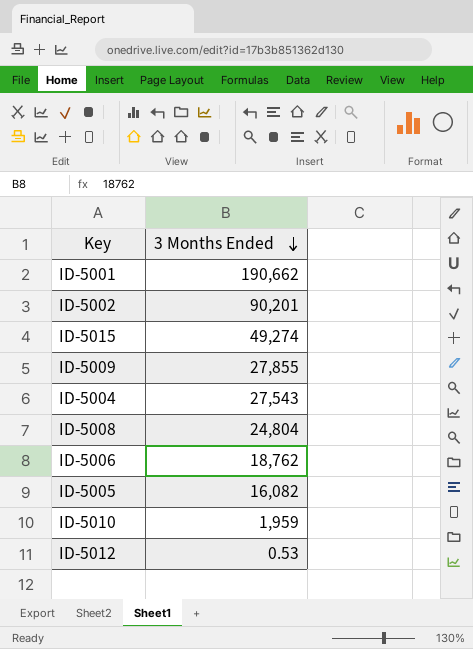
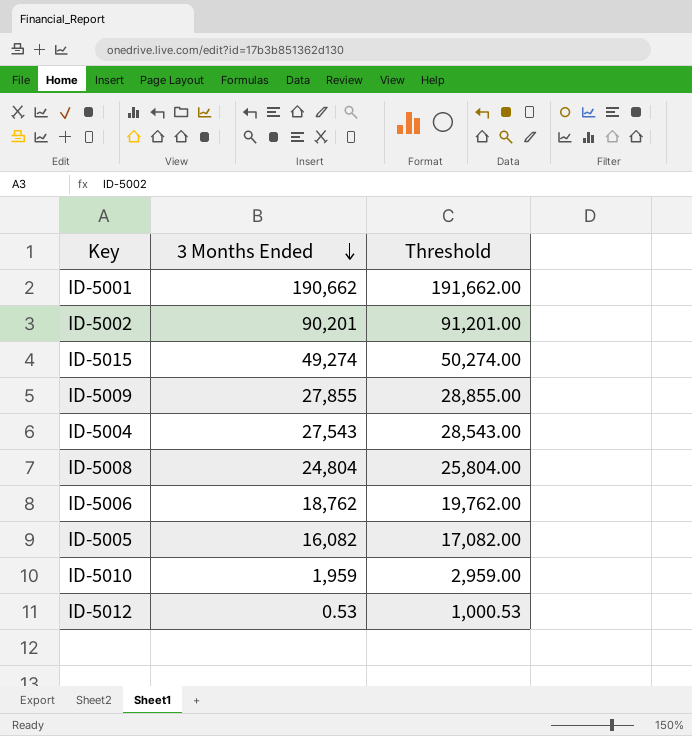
column Threshold | formula: none -> [3 Months Ended] + 1000

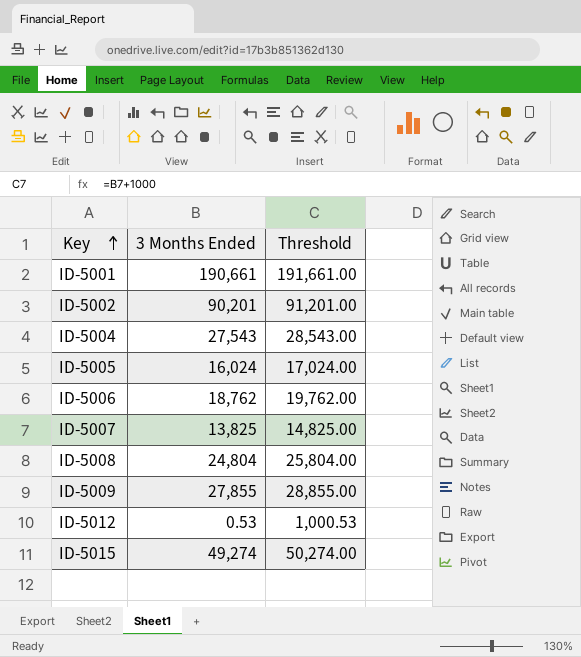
row order: 3 Months Ended descending -> Key ascending
row ID-5010: 1,959 | 2,959.00 -> none
ID-5001 | 3 Months Ended: 190,662 -> 190,661
ID-5001 | Threshold: 191,662.00 -> 191,661.00
ID-5005 | 3 Months Ended: 16,082 -> 16,024
ID-5005 | Threshold: 17,082.00 -> 17,024.00
row ID-5007: none -> 13,825 | 14,825.00

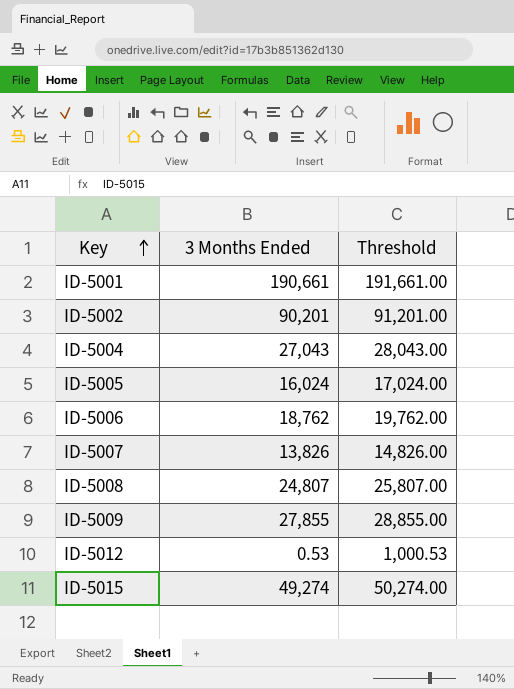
ID-5004 | 3 Months Ended: 27,543 -> 27,043
ID-5004 | Threshold: 28,543.00 -> 28,043.00
ID-5007 | 3 Months Ended: 13,825 -> 13,826
ID-5007 | Threshold: 14,825.00 -> 14,826.00
ID-5008 | 3 Months Ended: 24,804 -> 24,807
ID-5008 | Threshold: 25,804.00 -> 25,807.00

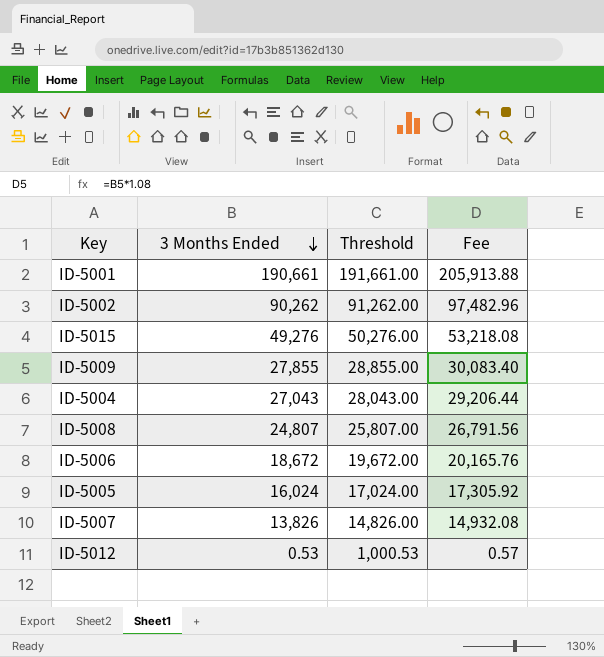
row order: Key ascending -> 3 Months Ended descending
column Fee | formula: none -> [3 Months Ended] * 1.08
ID-5002 | 3 Months Ended: 90,201 -> 90,262
ID-5002 | Threshold: 91,201.00 -> 91,262.00
ID-5015 | 3 Months Ended: 49,274 -> 49,276
ID-5015 | Threshold: 50,274.00 -> 50,276.00
ID-5006 | 3 Months Ended: 18,762 -> 18,672
ID-5006 | Threshold: 19,762.00 -> 19,672.00

